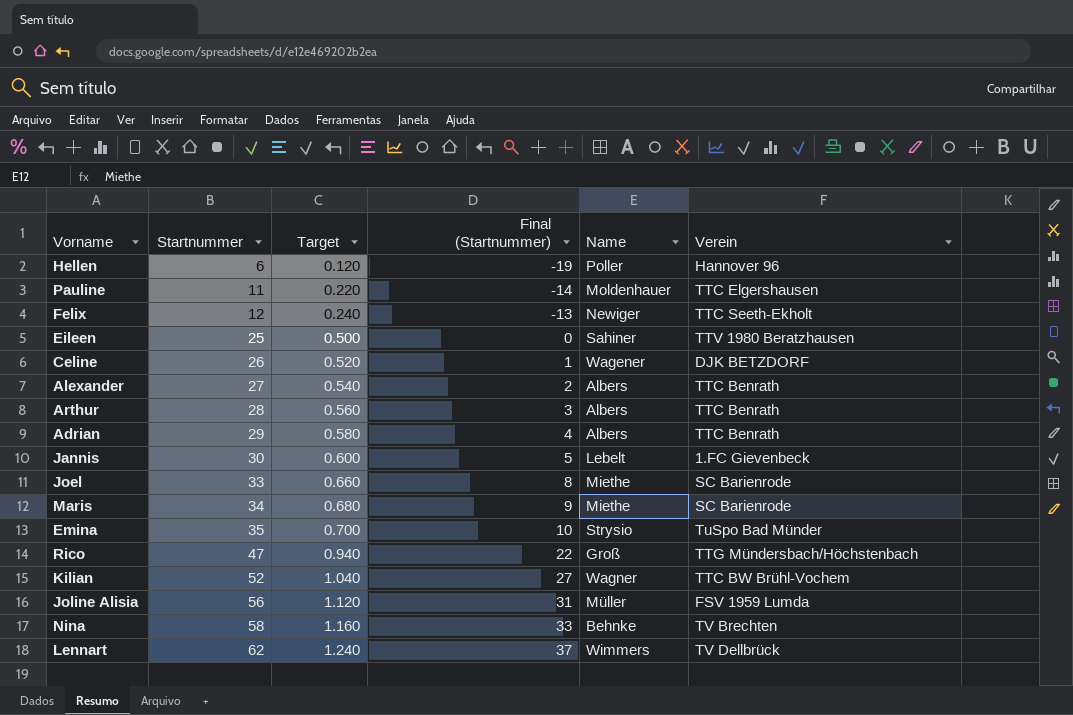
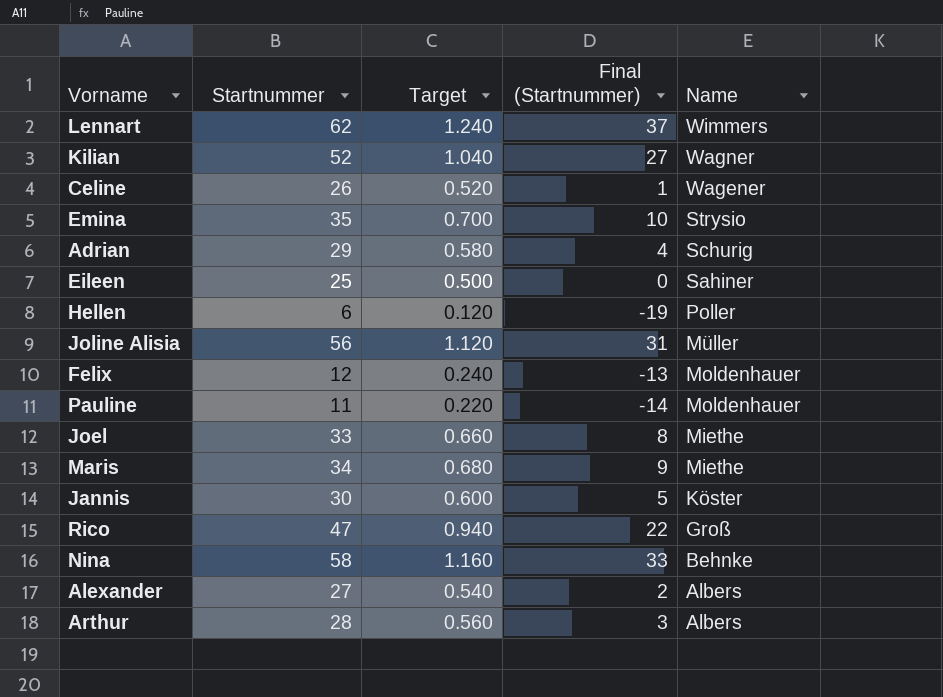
row order: Startnummer ascending -> Name descending
column Verein | position: 6 -> none
Adrian | Name: Albers -> Schurig
Felix | Name: Newiger -> Moldenhauer
Jannis | Name: Lebelt -> Köster

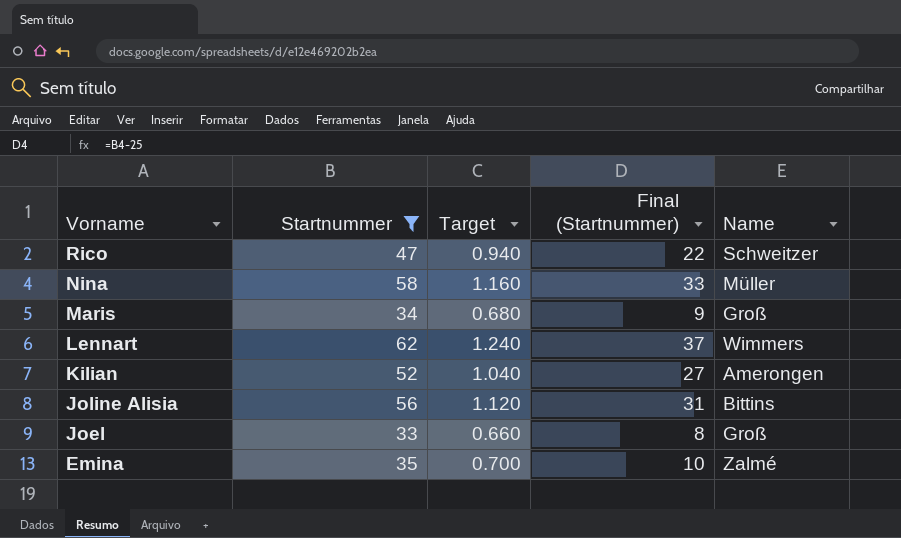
filter: none -> Startnummer >= 33
row order: Name descending -> Vorname descending
Rico | Name: Groß -> Schweitzer
Nina | Name: Behnke -> Müller
Maris | Name: Miethe -> Groß
Kilian | Name: Wagner -> Amerongen
Joline Alisia | Name: Müller -> Bittins
Joel | Name: Miethe -> Groß
Emina | Name: Strysio -> Zalmé

